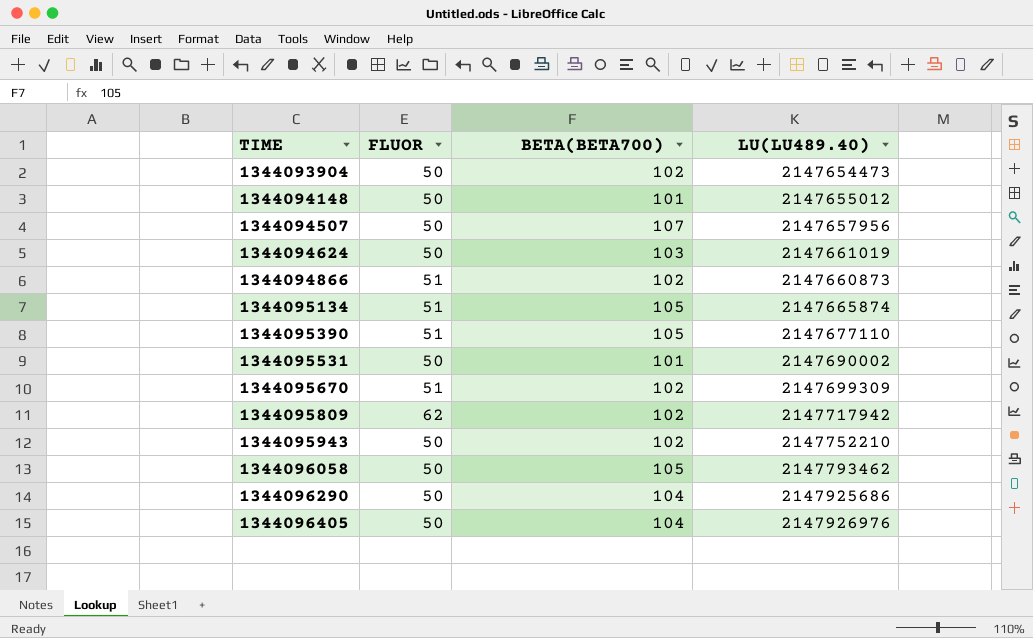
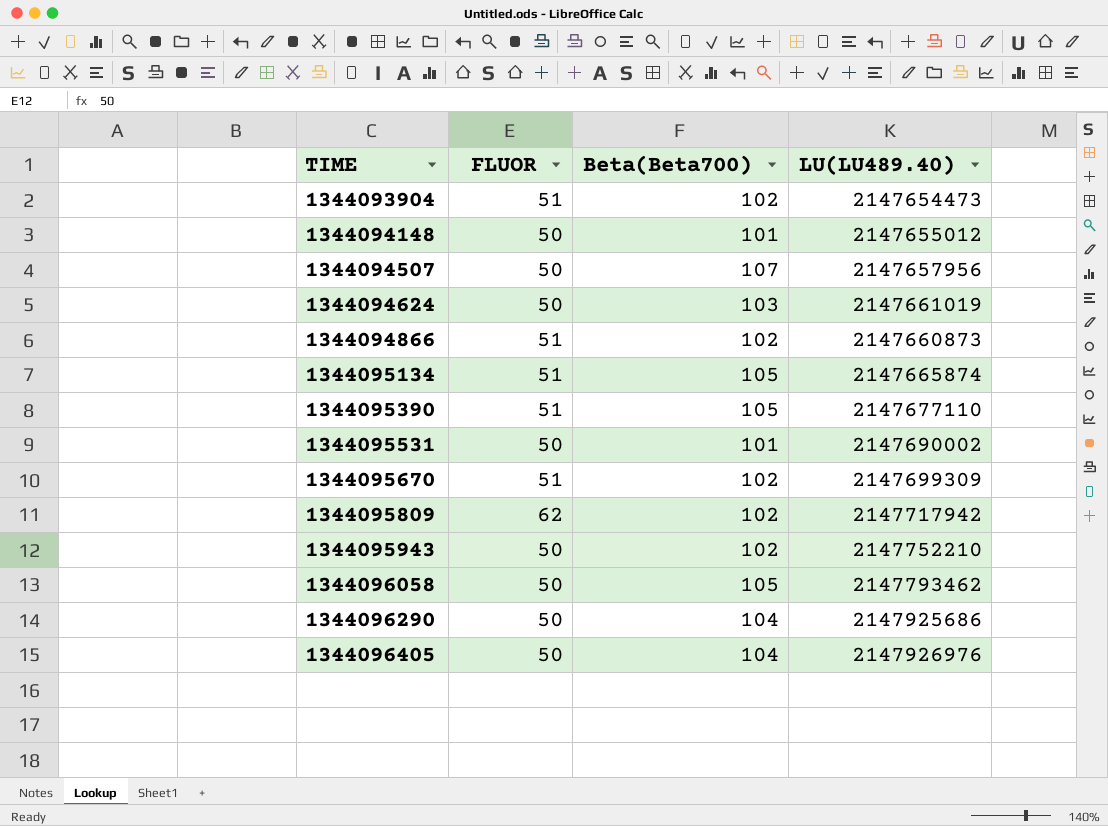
column name: BETA(BETA700) -> Beta(Beta700)
1344093904 | FLUOR: 50 -> 51

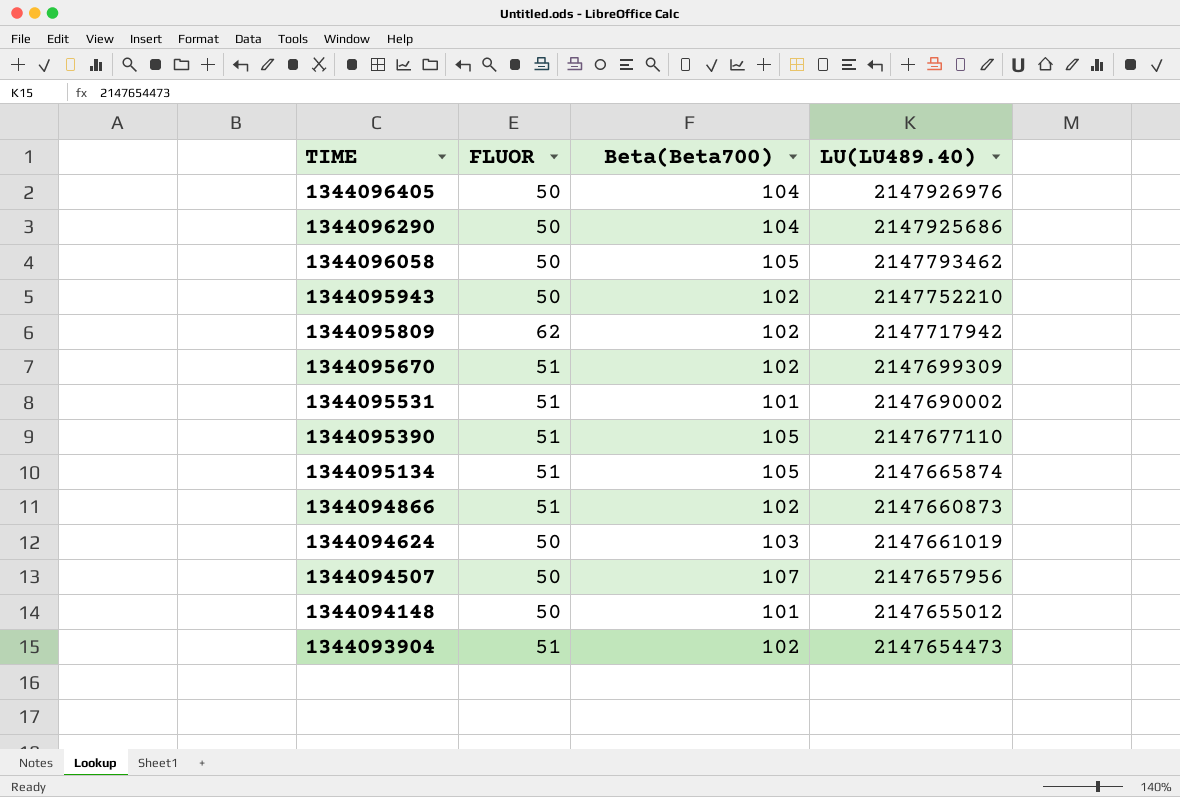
row order: TIME ascending -> TIME descending
1344095531 | FLUOR: 50 -> 51

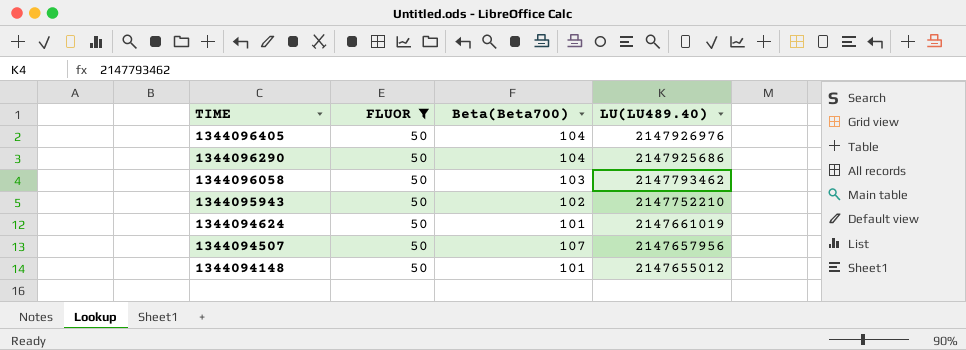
filter: none -> FLUOR = 50
1344096058 | Beta(Beta700): 105 -> 103
1344094624 | Beta(Beta700): 103 -> 101

